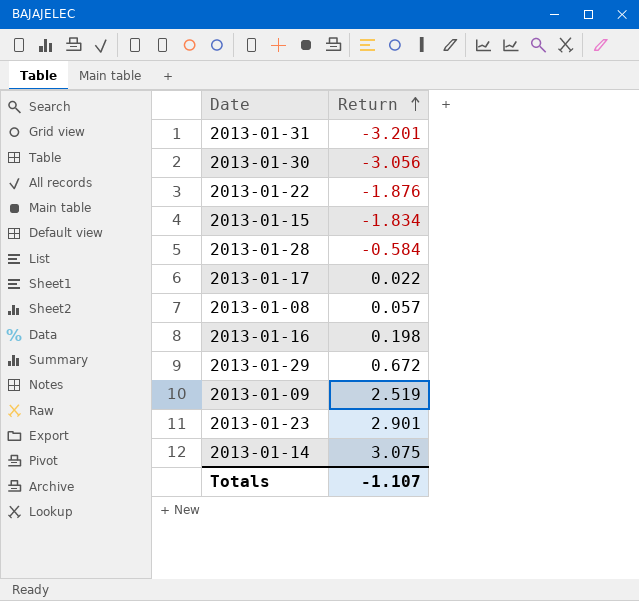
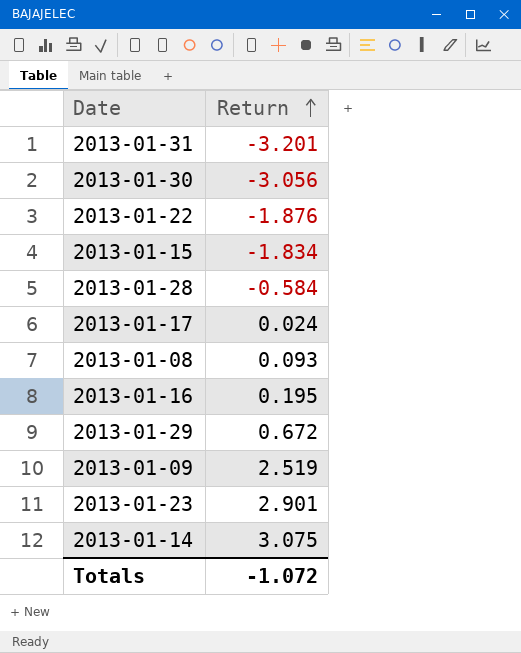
2013-01-17 | Return: 0.022 -> 0.024
2013-01-08 | Return: 0.057 -> 0.093
2013-01-16 | Return: 0.198 -> 0.195
Totals | Return: -1.107 -> -1.072

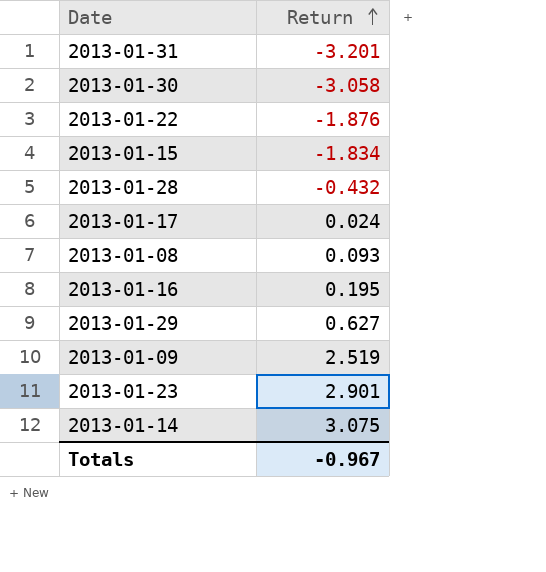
2013-01-30 | Return: -3.056 -> -3.058
2013-01-28 | Return: -0.584 -> -0.432
2013-01-29 | Return: 0.672 -> 0.627
Totals | Return: -1.072 -> -0.967

